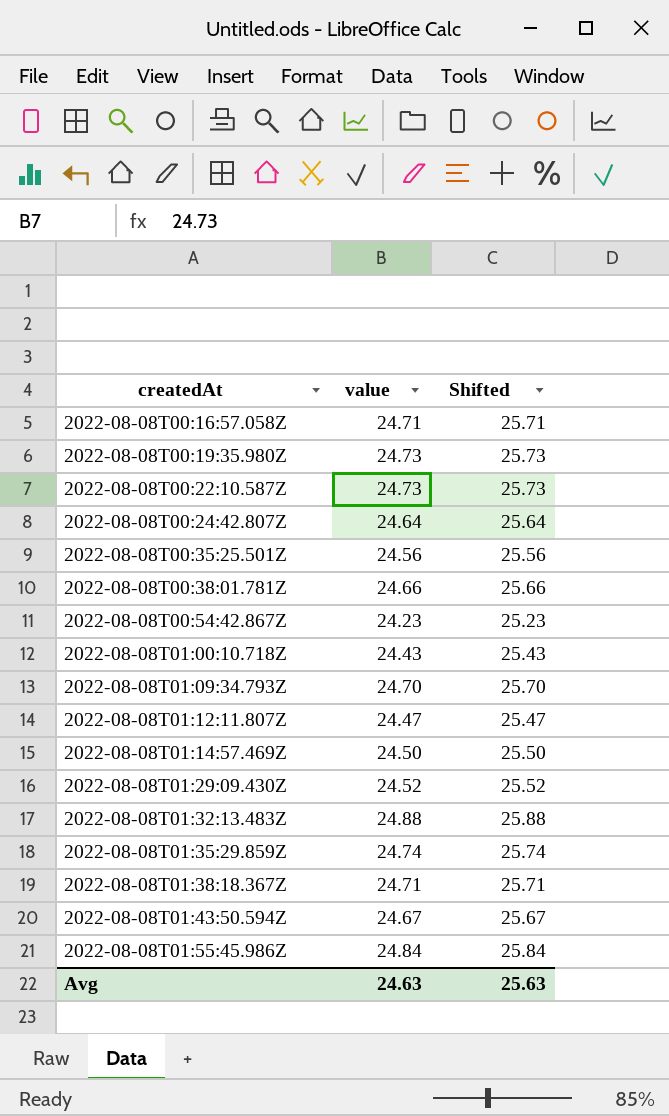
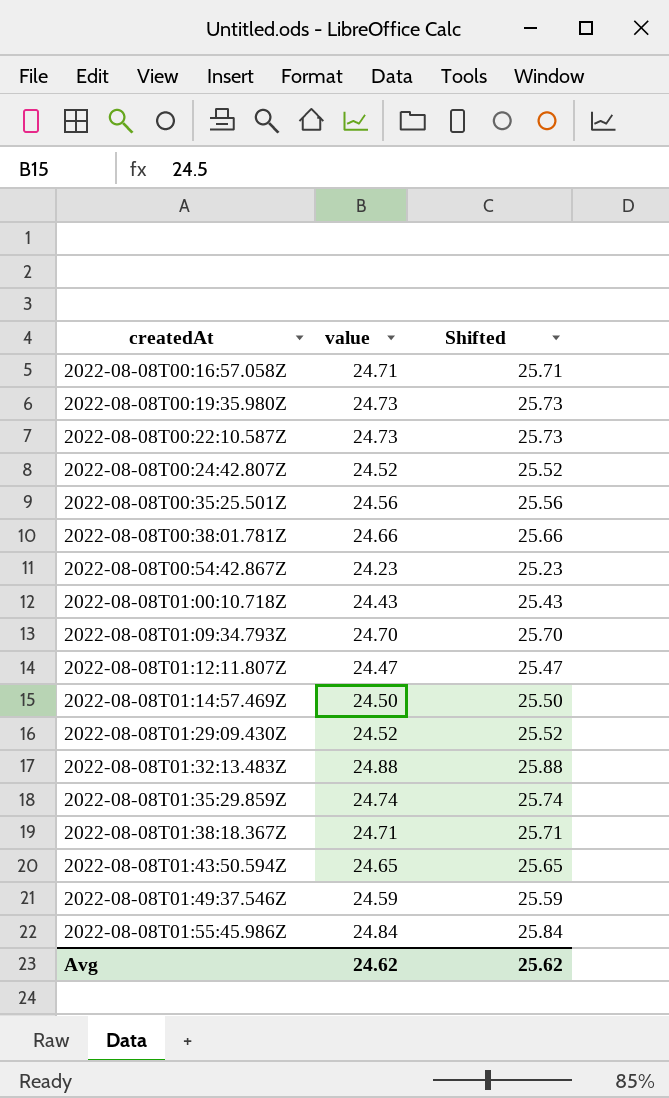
2022-08-08T00:24:42.807Z | value: 24.64 -> 24.52
2022-08-08T00:24:42.807Z | Shifted: 25.64 -> 25.52
2022-08-08T01:43:50.594Z | value: 24.67 -> 24.65
2022-08-08T01:43:50.594Z | Shifted: 25.67 -> 25.65
row 2022-08-08T01:49:37.546Z: none -> 24.59 | 25.59
Avg | value: 24.63 -> 24.62
Avg | Shifted: 25.63 -> 25.62

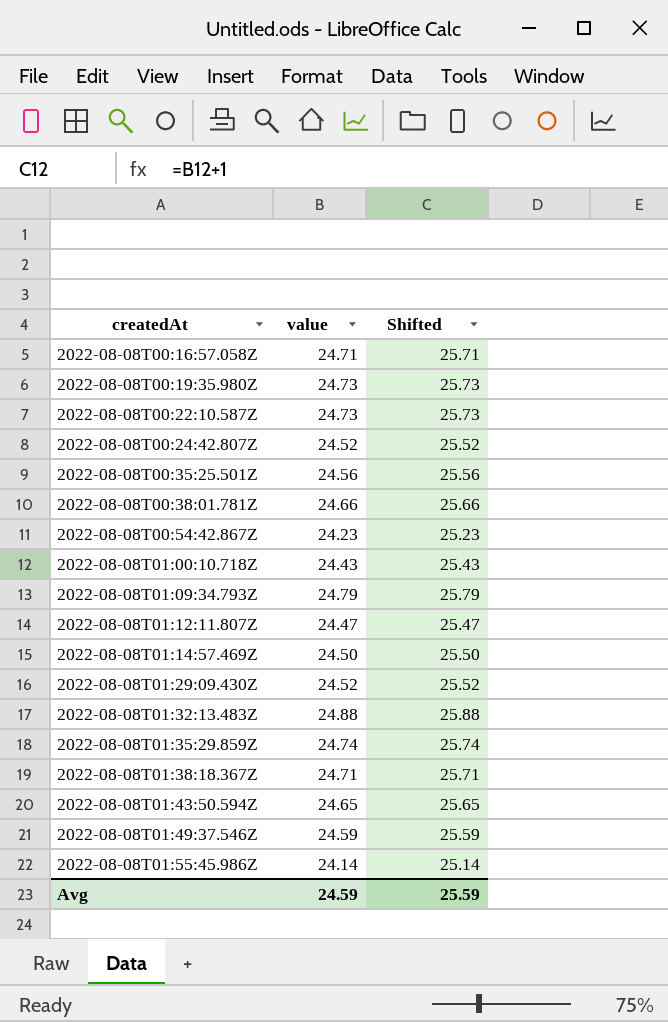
2022-08-08T01:09:34.793Z | value: 24.70 -> 24.79
2022-08-08T01:09:34.793Z | Shifted: 25.70 -> 25.79
2022-08-08T01:55:45.986Z | value: 24.84 -> 24.14
2022-08-08T01:55:45.986Z | Shifted: 25.84 -> 25.14
Avg | value: 24.62 -> 24.59
Avg | Shifted: 25.62 -> 25.59

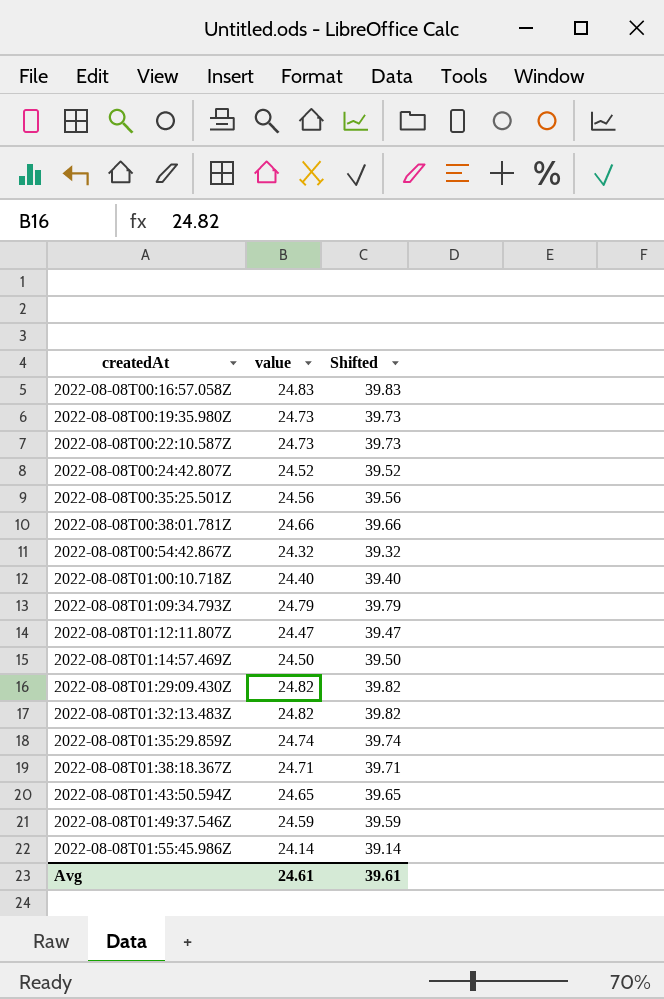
column Shifted | formula: [value] + 1 -> [value] + 15
2022-08-08T00:16:57.058Z | value: 24.71 -> 24.83
2022-08-08T00:54:42.867Z | value: 24.23 -> 24.32
2022-08-08T01:00:10.718Z | value: 24.43 -> 24.40
2022-08-08T01:29:09.430Z | value: 24.52 -> 24.82
2022-08-08T01:32:13.483Z | value: 24.88 -> 24.82
Avg | value: 24.59 -> 24.61
Avg | Shifted: 25.59 -> 39.61

